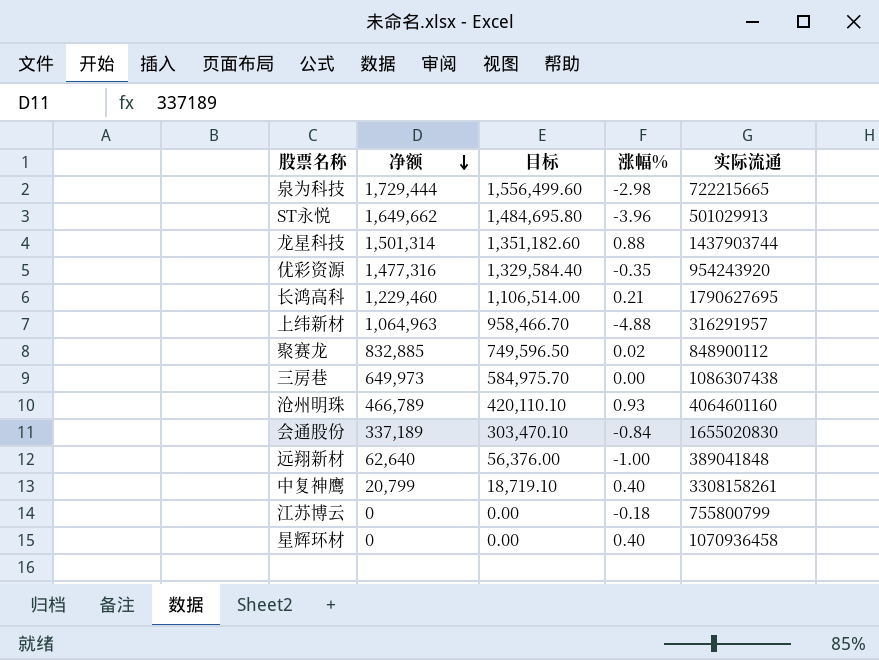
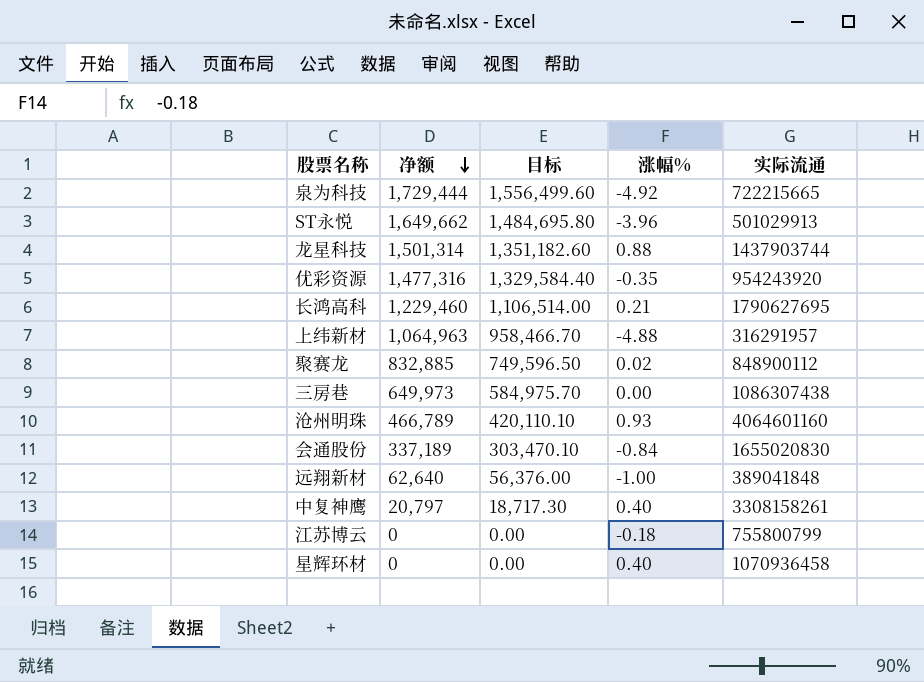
泉为科技 | 涨幅%: -2.98 -> -4.92
中复神鹰 | 净额: 20,799 -> 20,797
中复神鹰 | 目标: 18,719.10 -> 18,717.30

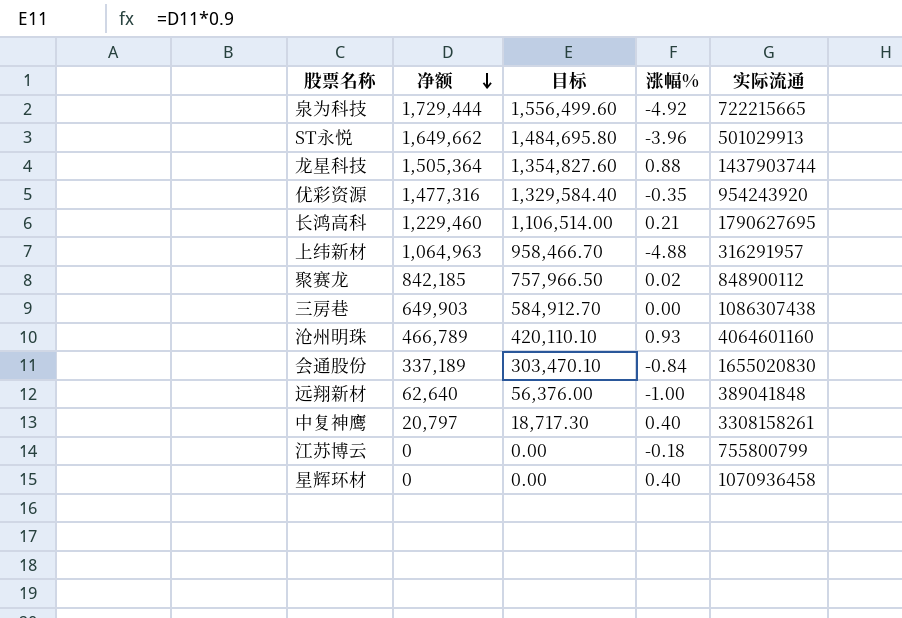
龙星科技 | 净额: 1,501,314 -> 1,505,364
龙星科技 | 目标: 1,351,182.60 -> 1,354,827.60
聚赛龙 | 净额: 832,885 -> 842,185
聚赛龙 | 目标: 749,596.50 -> 757,966.50
三房巷 | 净额: 649,973 -> 649,903
三房巷 | 目标: 584,975.70 -> 584,912.70

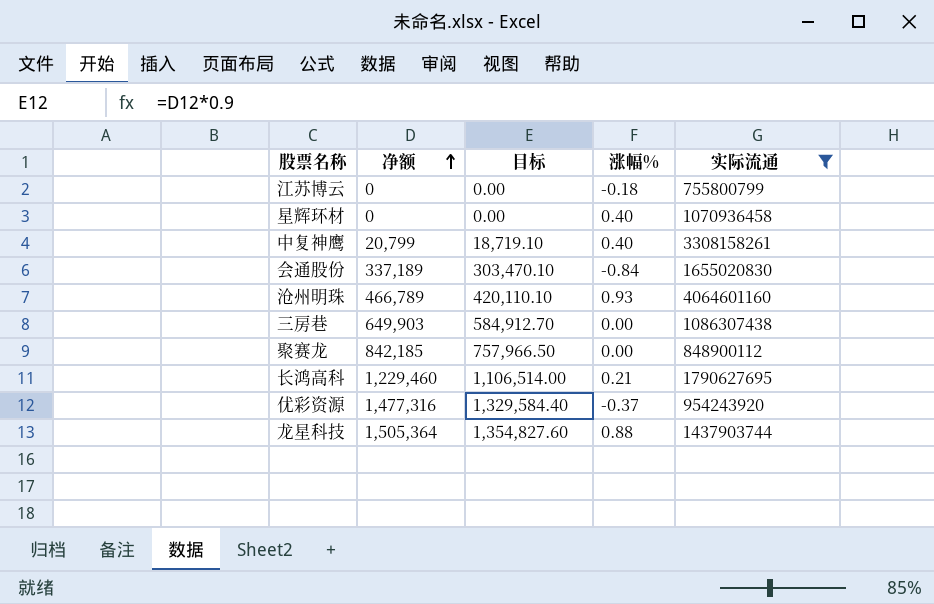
filter: none -> 实际流通 >= 755800799
row order: 净额 descending -> 净额 ascending
中复神鹰 | 净额: 20,797 -> 20,799
中复神鹰 | 目标: 18,717.30 -> 18,719.10
聚赛龙 | 涨幅%: 0.02 -> 0.00
优彩资源 | 涨幅%: -0.35 -> -0.37

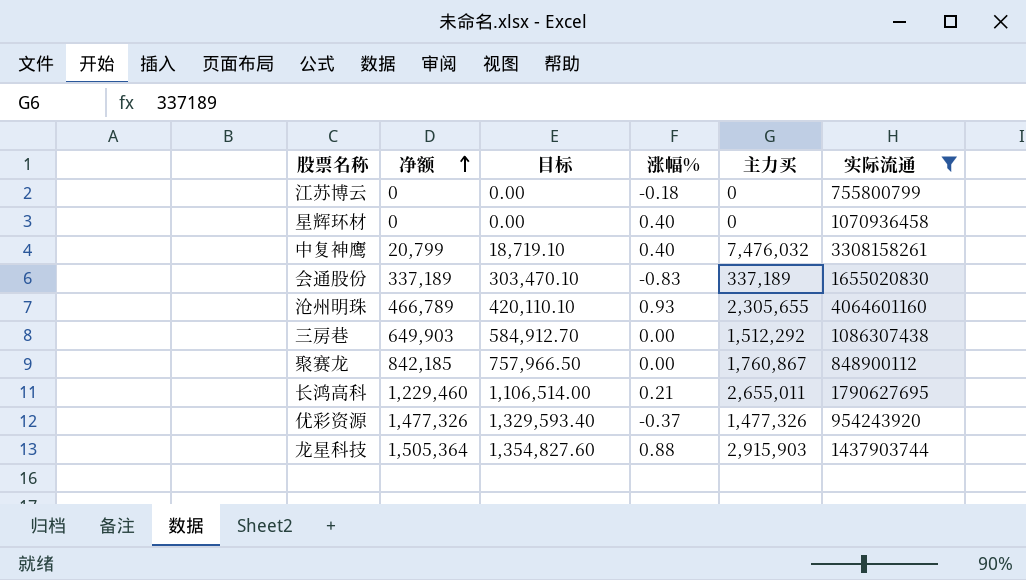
column 主力买 | position: none -> 5
会通股份 | 涨幅%: -0.84 -> -0.83
优彩资源 | 净额: 1,477,316 -> 1,477,326
优彩资源 | 目标: 1,329,584.40 -> 1,329,593.40

